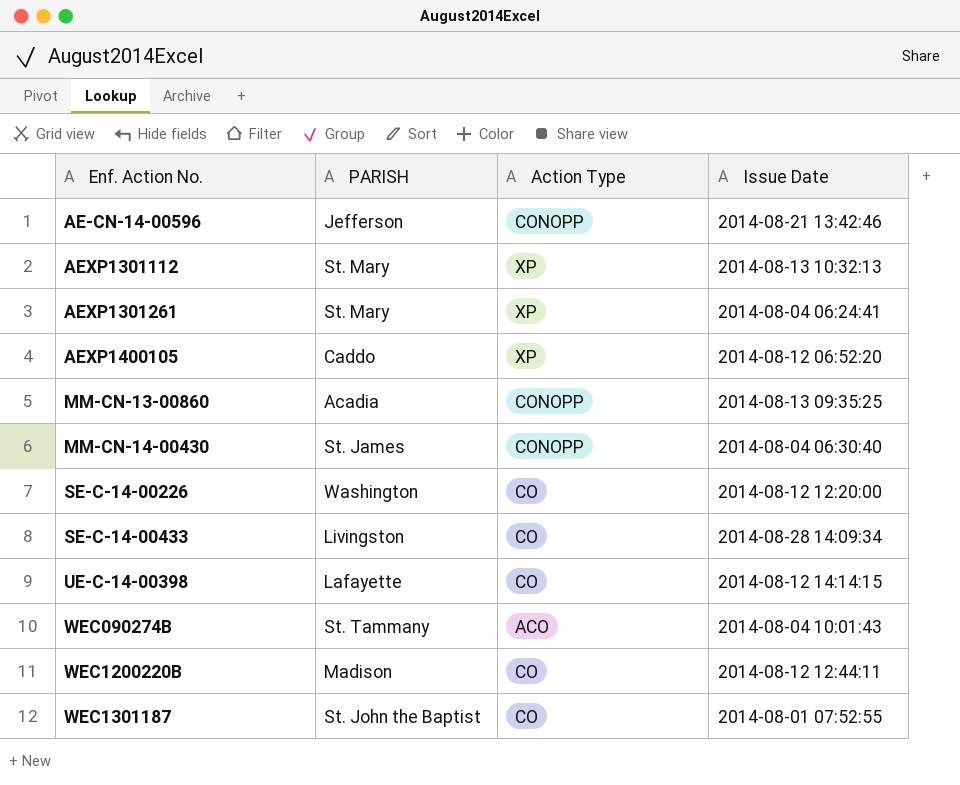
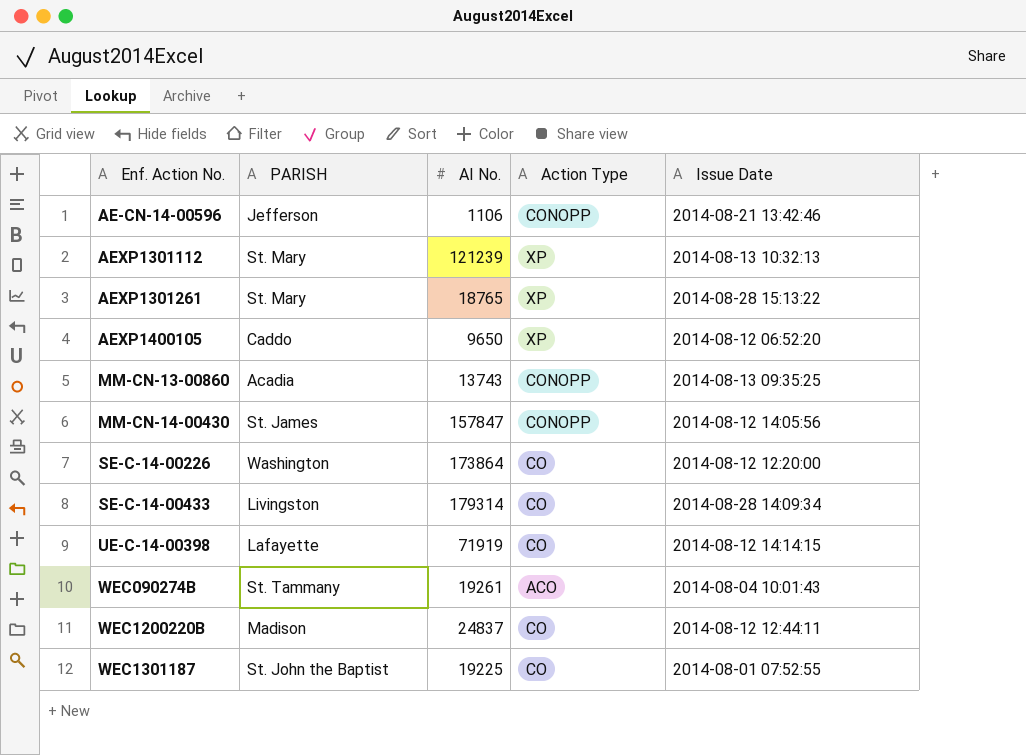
column AI No. | position: none -> 3
AEXP1301261 | Issue Date: 2014-08-04 06:24:41 -> 2014-08-28 15:13:22
MM-CN-14-00430 | Issue Date: 2014-08-04 06:30:40 -> 2014-08-12 14:05:56

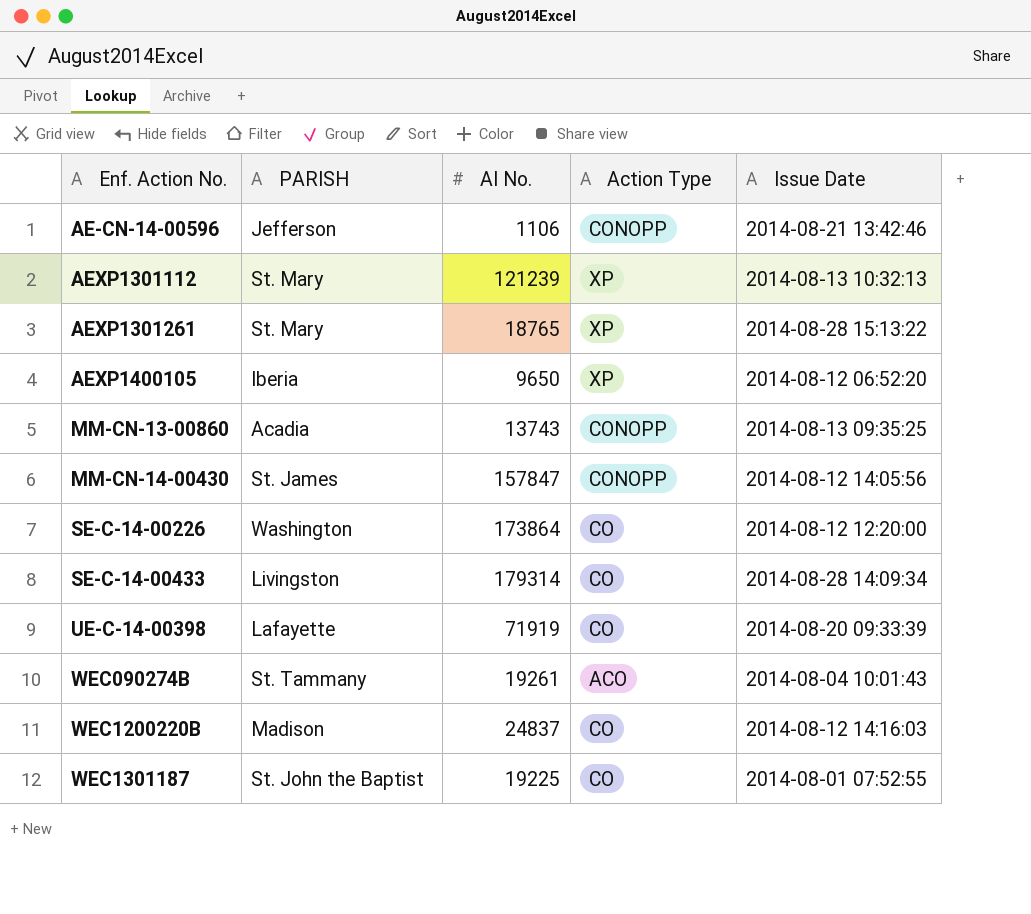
AEXP1400105 | PARISH: Caddo -> Iberia
UE-C-14-00398 | Issue Date: 2014-08-12 14:14:15 -> 2014-08-20 09:33:39
WEC1200220B | Issue Date: 2014-08-12 12:44:11 -> 2014-08-12 14:16:03

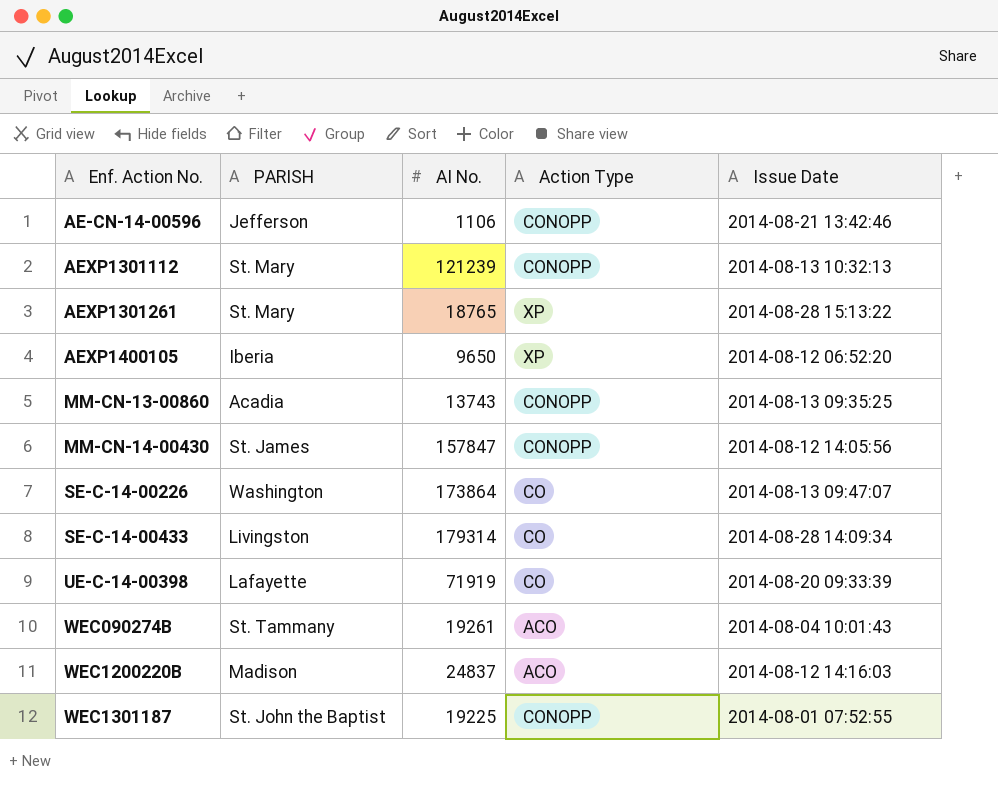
AEXP1301112 | Action Type: XP -> CONOPP
SE-C-14-00226 | Issue Date: 2014-08-12 12:20:00 -> 2014-08-13 09:47:07
WEC1200220B | Action Type: CO -> ACO
WEC1301187 | Action Type: CO -> CONOPP

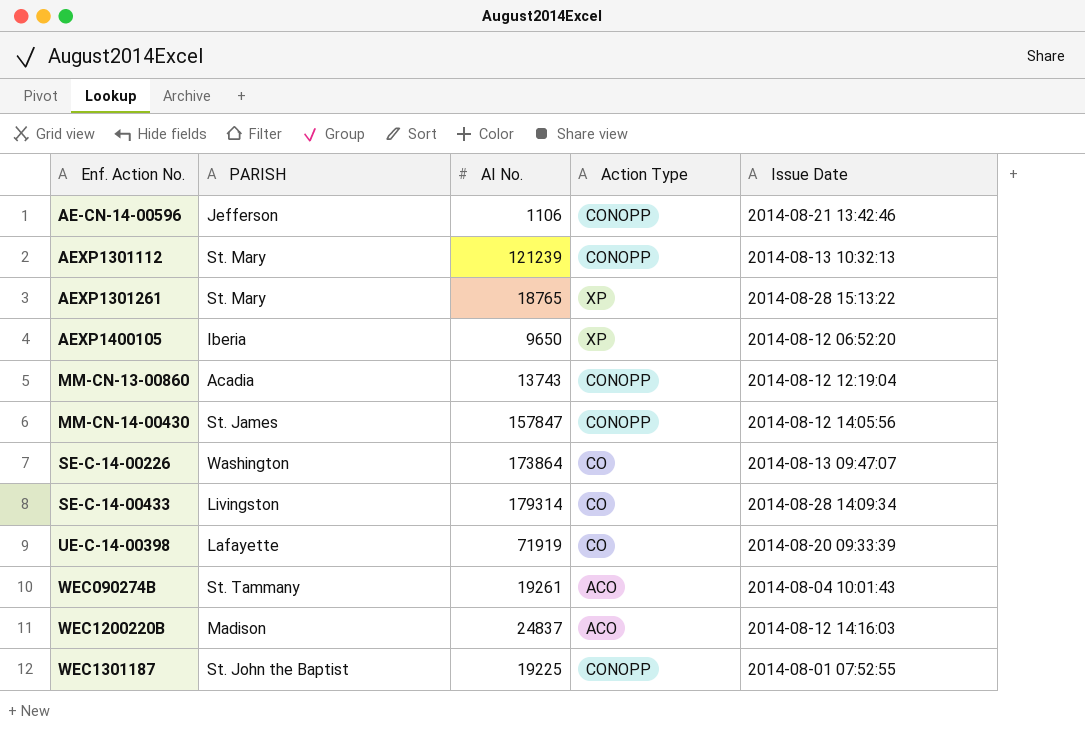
MM-CN-13-00860 | Issue Date: 2014-08-13 09:35:25 -> 2014-08-12 12:19:04

